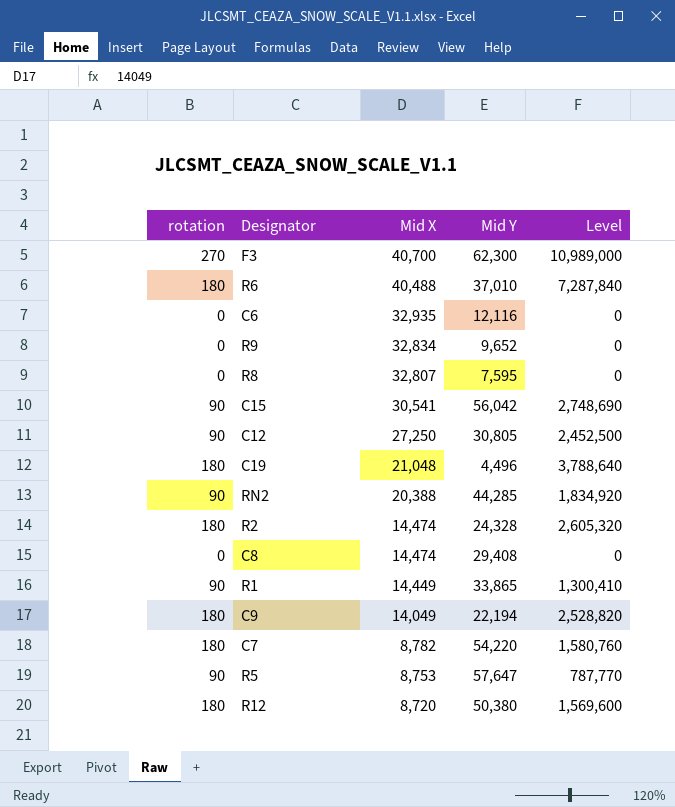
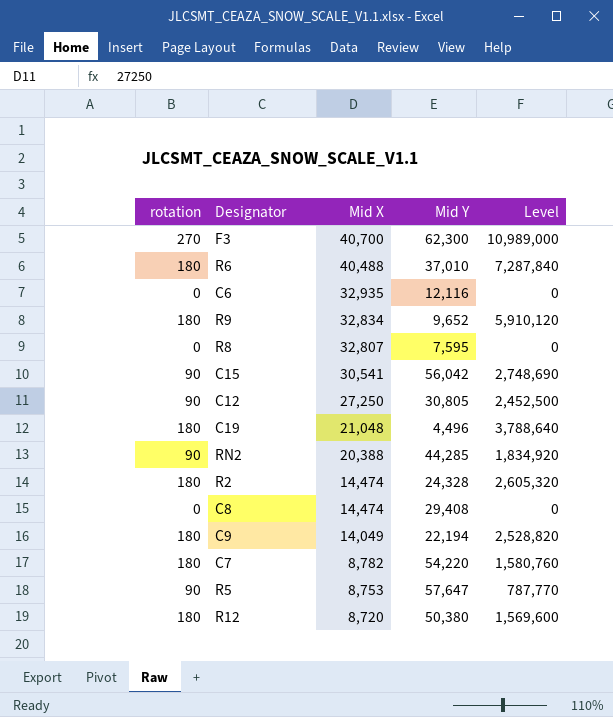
row R1: 90 | 14,449 | 33,865 | 1,300,410 -> none
R9 | rotation: 0 -> 180
R9 | Level: 0 -> 5,910,120

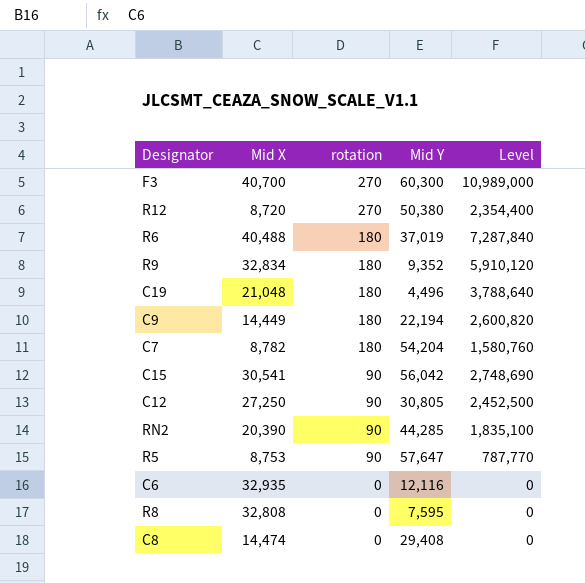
row order: Mid X descending -> rotation descending
column rotation | position: 1 -> 3
row R2: 180 | 14,474 | 24,328 | 2,605,320 -> none
F3 | Mid Y: 62,300 -> 60,300
R12 | rotation: 180 -> 270
R12 | Level: 1,569,600 -> 2,354,400
R6 | Mid Y: 37,010 -> 37,019
R9 | Mid Y: 9,652 -> 9,352
C9 | Mid X: 14,049 -> 14,449
C9 | Level: 2,528,820 -> 2,600,820
C7 | Mid Y: 54,220 -> 54,204
RN2 | Mid X: 20,388 -> 20,390
RN2 | Level: 1,834,920 -> 1,835,100
R8 | Mid X: 32,807 -> 32,808

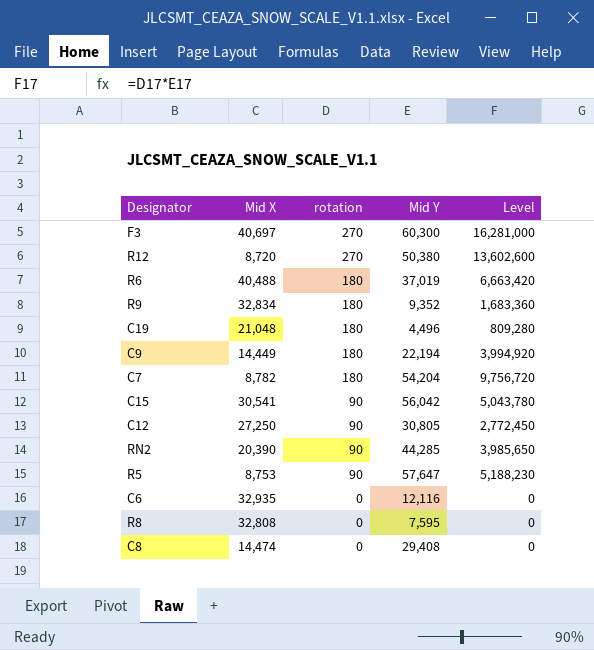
column Level | formula: [Mid X] * [rotation] -> [rotation] * [Mid Y]
F3 | Mid X: 40,700 -> 40,697

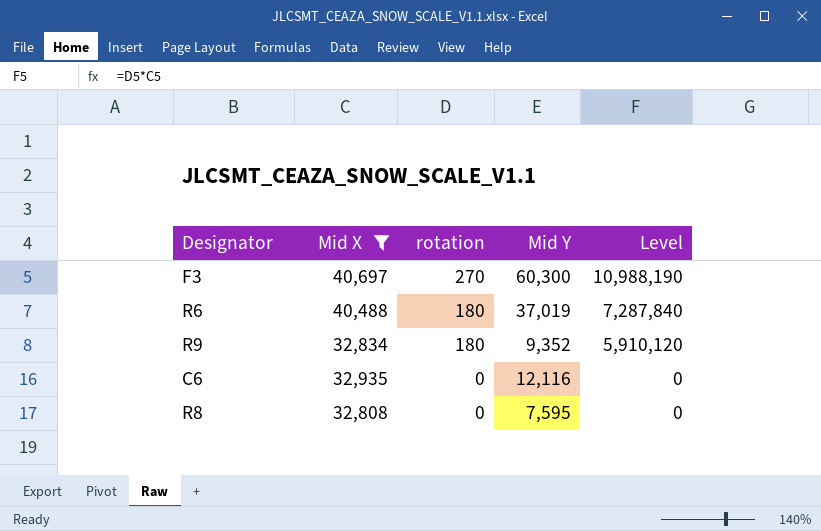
filter: none -> Mid X >= 32,808
column Level | formula: [rotation] * [Mid Y] -> [Mid X] * [rotation]

